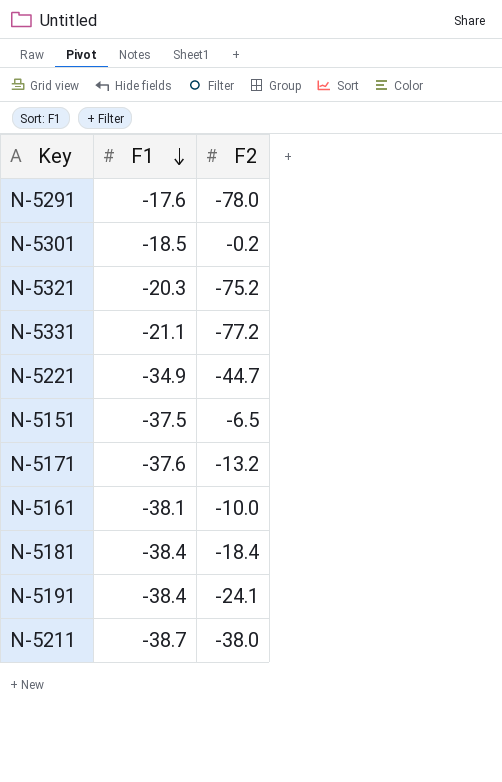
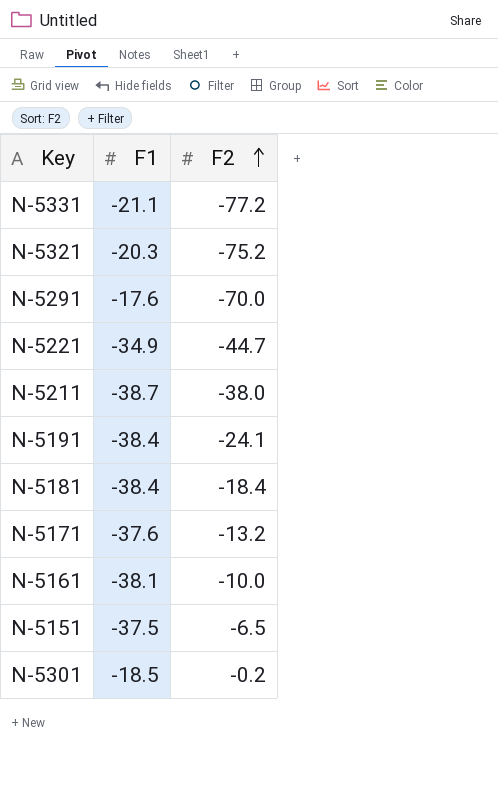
row order: F1 descending -> F2 ascending
N-5291 | F2: -78.0 -> -70.0

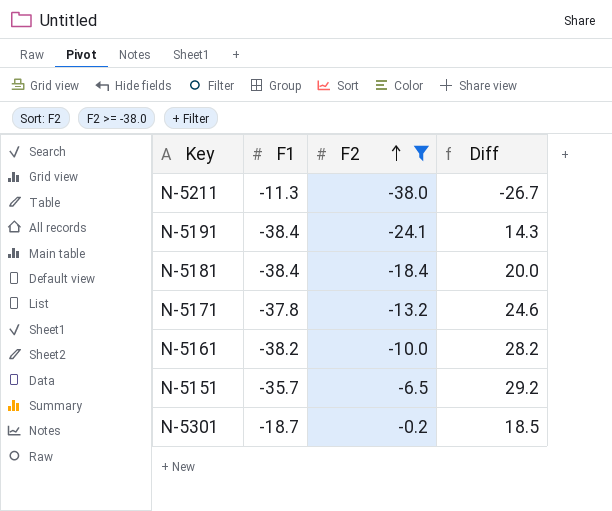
filter: none -> F2 >= -38.0
column Diff | formula: none -> [F2] - [F1]
N-5211 | F1: -38.7 -> -11.3
N-5171 | F1: -37.6 -> -37.8
N-5161 | F1: -38.1 -> -38.2
N-5151 | F1: -37.5 -> -35.7
N-5301 | F1: -18.5 -> -18.7

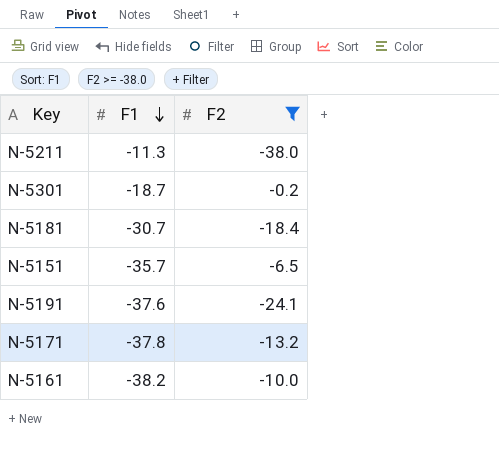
row order: F2 ascending -> F1 descending
column Diff | formula: [F2] - [F1] -> none
N-5181 | F1: -38.4 -> -30.7
N-5191 | F1: -38.4 -> -37.6

